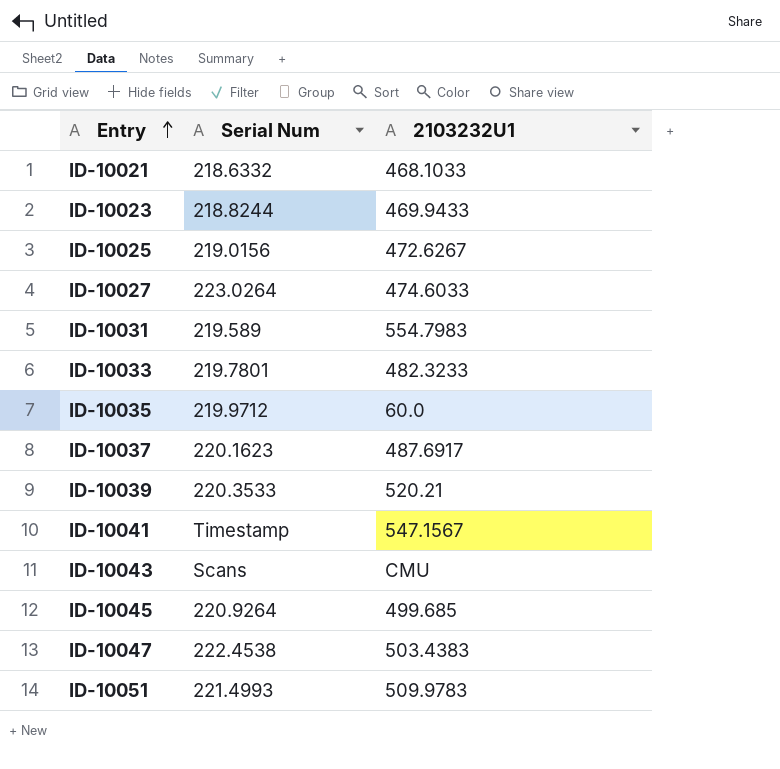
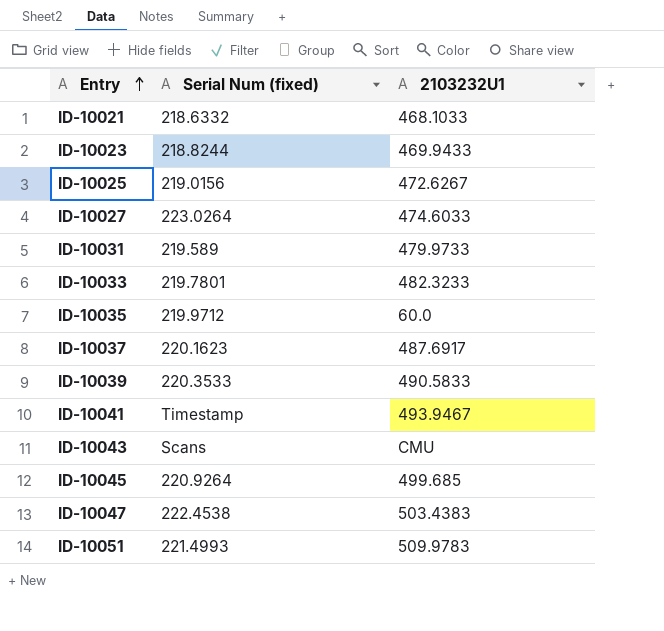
column name: Serial Num -> Serial Num (fixed)
ID-10031 | 2103232U1: 554.7983 -> 479.9733
ID-10039 | 2103232U1: 520.21 -> 490.5833
ID-10041 | 2103232U1: 547.1567 -> 493.9467

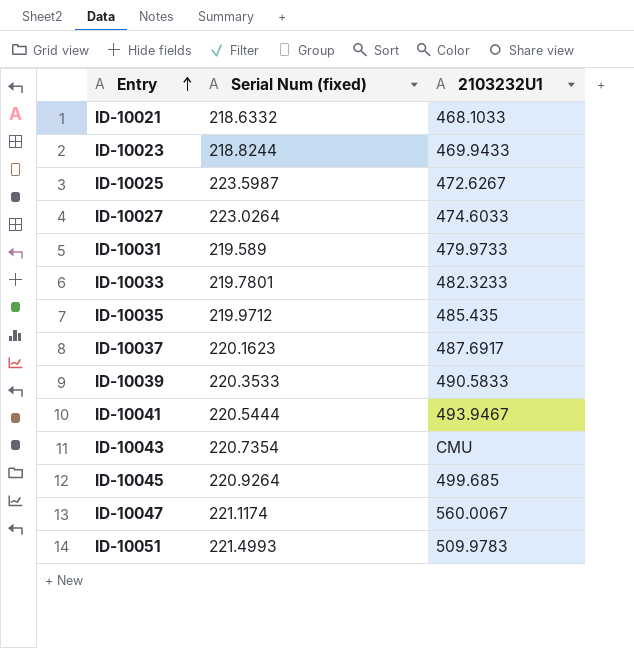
ID-10025 | Serial Num (fixed): 219.0156 -> 223.5987
ID-10035 | 2103232U1: 60.0 -> 485.435
ID-10041 | Serial Num (fixed): Timestamp -> 220.5444
ID-10043 | Serial Num (fixed): Scans -> 220.7354
ID-10047 | Serial Num (fixed): 222.4538 -> 221.1174
ID-10047 | 2103232U1: 503.4383 -> 560.0067

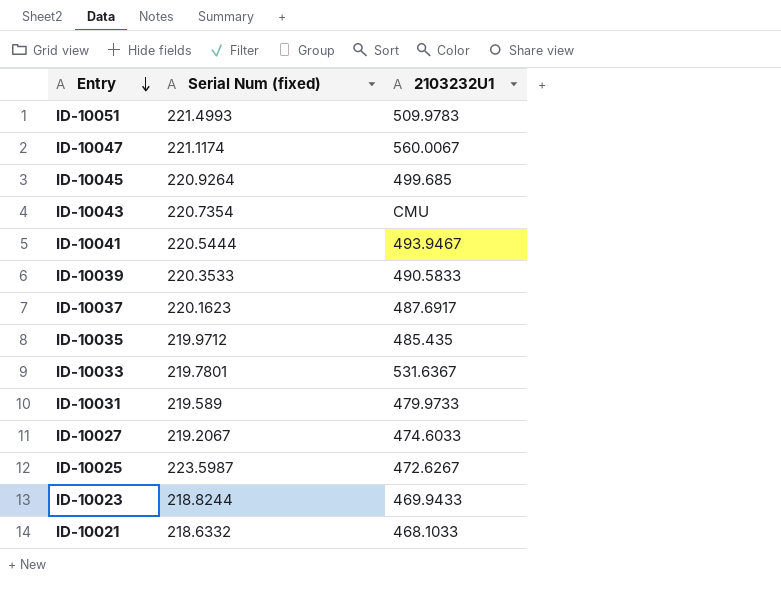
row order: Entry ascending -> Entry descending
ID-10033 | 2103232U1: 482.3233 -> 531.6367
ID-10027 | Serial Num (fixed): 223.0264 -> 219.2067

